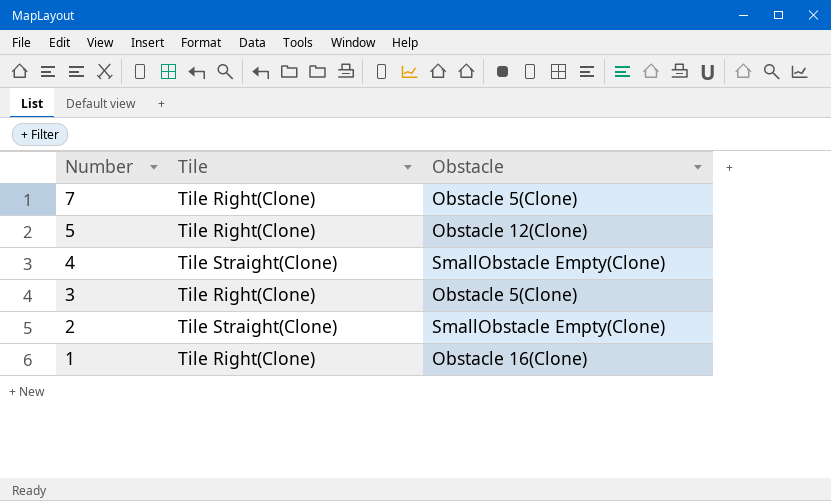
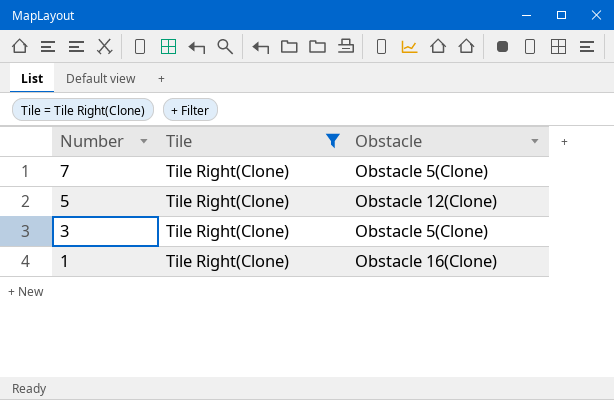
filter: none -> Tile = Tile Right(Clone)

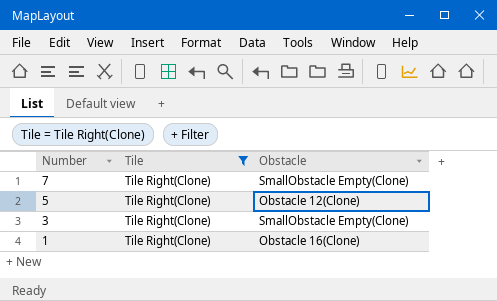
7 | Obstacle: Obstacle 5(Clone) -> SmallObstacle Empty(Clone)
3 | Obstacle: Obstacle 5(Clone) -> SmallObstacle Empty(Clone)

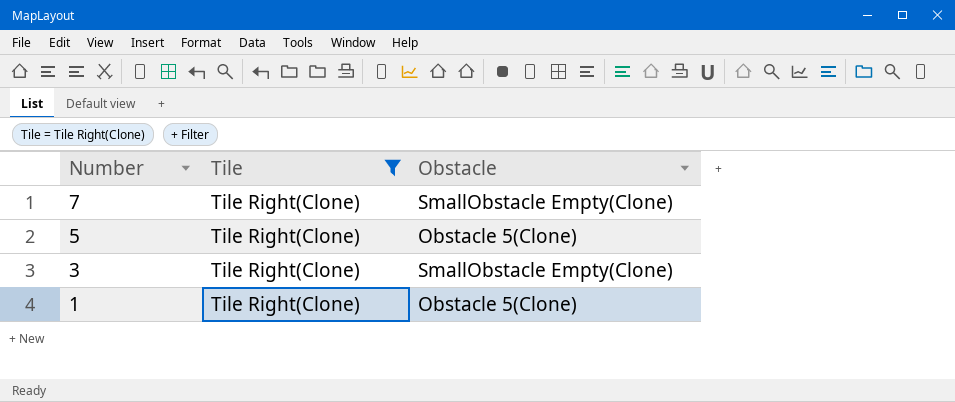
5 | Obstacle: Obstacle 12(Clone) -> Obstacle 5(Clone)
1 | Obstacle: Obstacle 16(Clone) -> Obstacle 5(Clone)

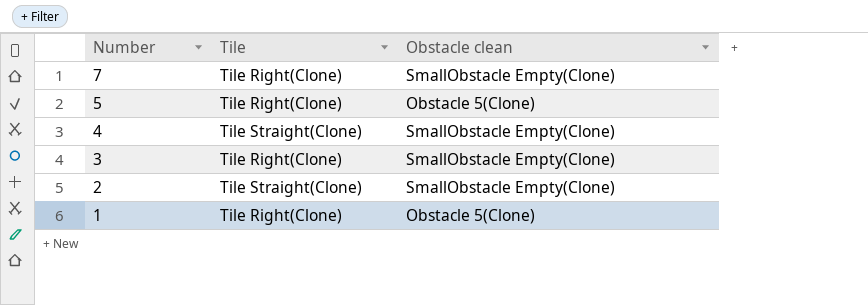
filter: Tile = Tile Right(Clone) -> none
column name: Obstacle -> Obstacle clean

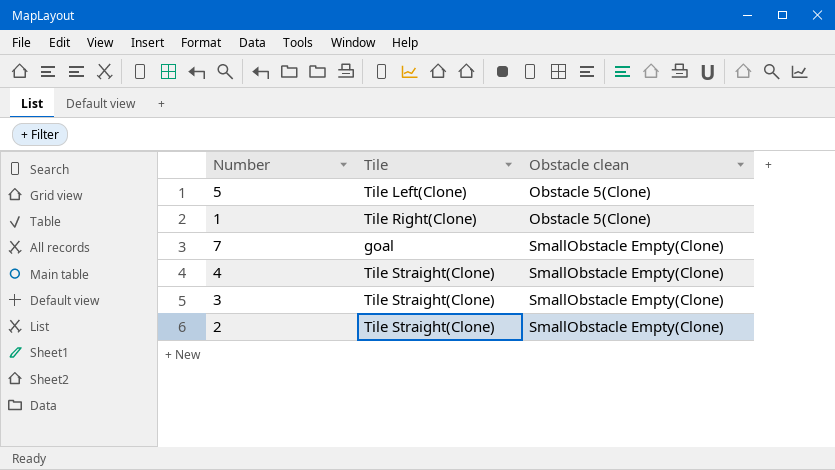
row order: Number descending -> Obstacle clean ascending
5 | Tile: Tile Right(Clone) -> Tile Left(Clone)
7 | Tile: Tile Right(Clone) -> goal
3 | Tile: Tile Right(Clone) -> Tile Straight(Clone)

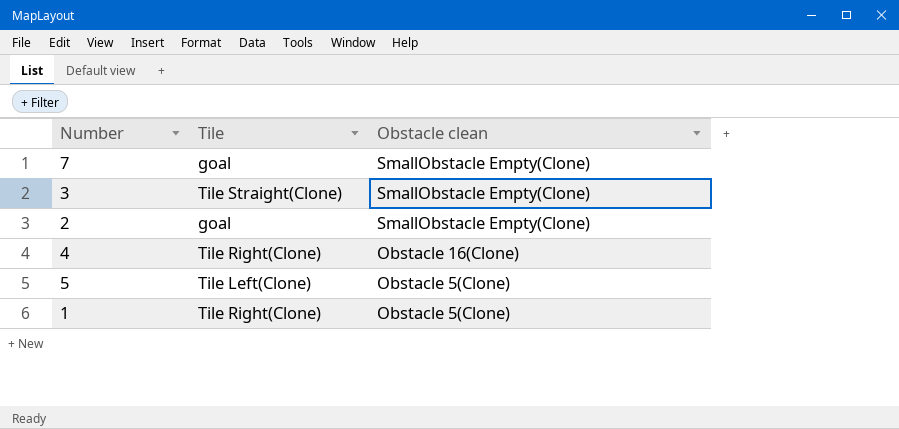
row order: Obstacle clean ascending -> Obstacle clean descending
2 | Tile: Tile Straight(Clone) -> goal
4 | Tile: Tile Straight(Clone) -> Tile Right(Clone)
4 | Obstacle clean: SmallObstacle Empty(Clone) -> Obstacle 16(Clone)

